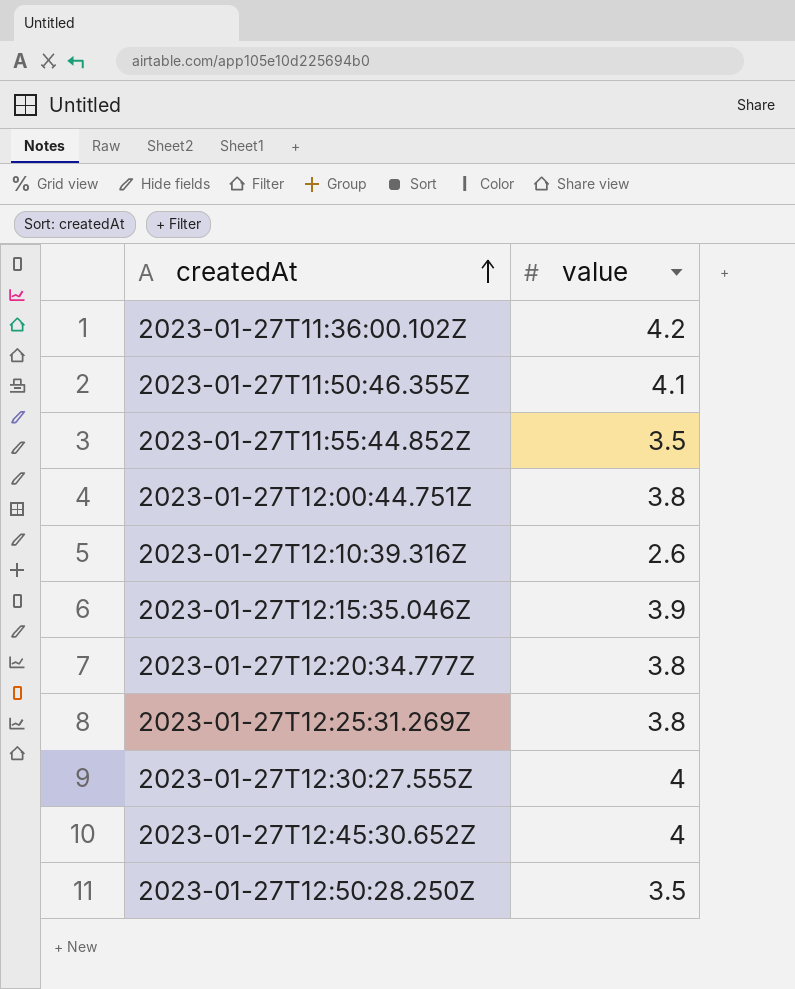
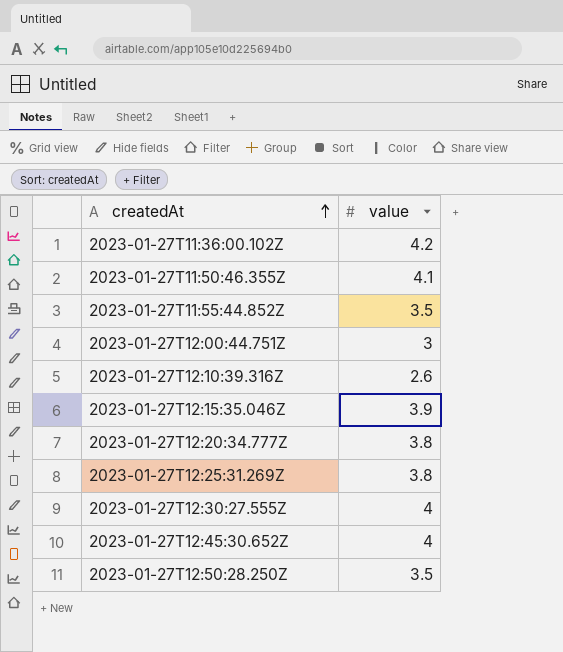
2023-01-27T12:00:44.751Z | value: 3.8 -> 3

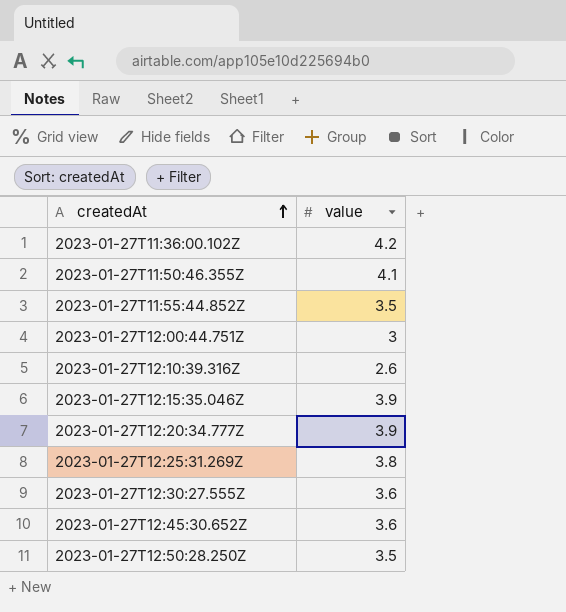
2023-01-27T12:20:34.777Z | value: 3.8 -> 3.9
2023-01-27T12:30:27.555Z | value: 4 -> 3.6
2023-01-27T12:45:30.652Z | value: 4 -> 3.6

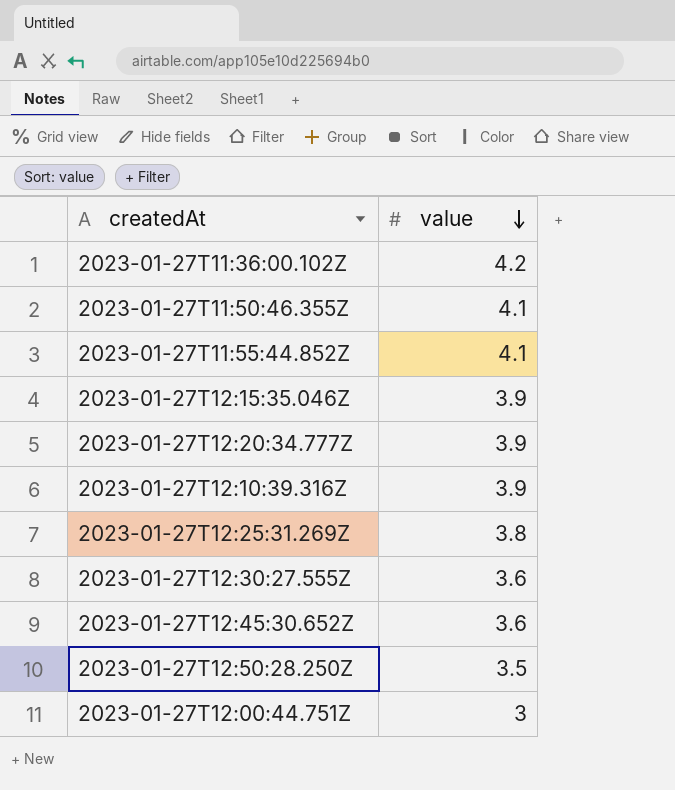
row order: createdAt ascending -> value descending
2023-01-27T11:55:44.852Z | value: 3.5 -> 4.1
2023-01-27T12:10:39.316Z | value: 2.6 -> 3.9

